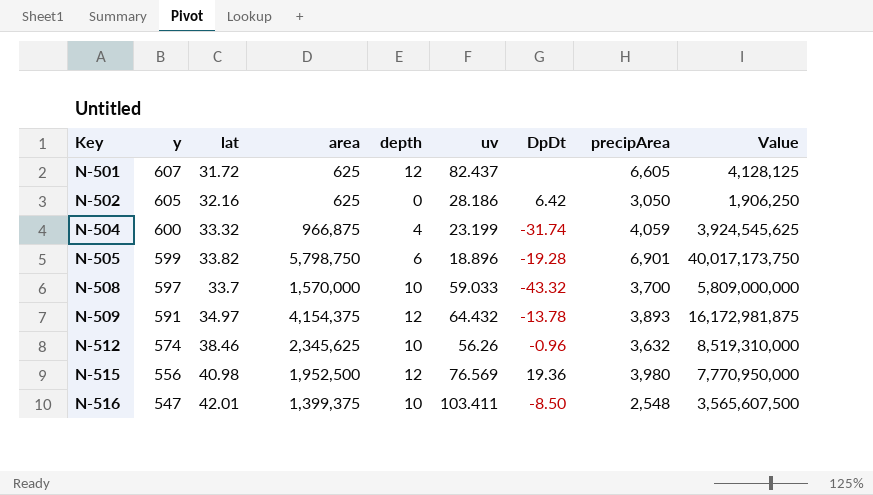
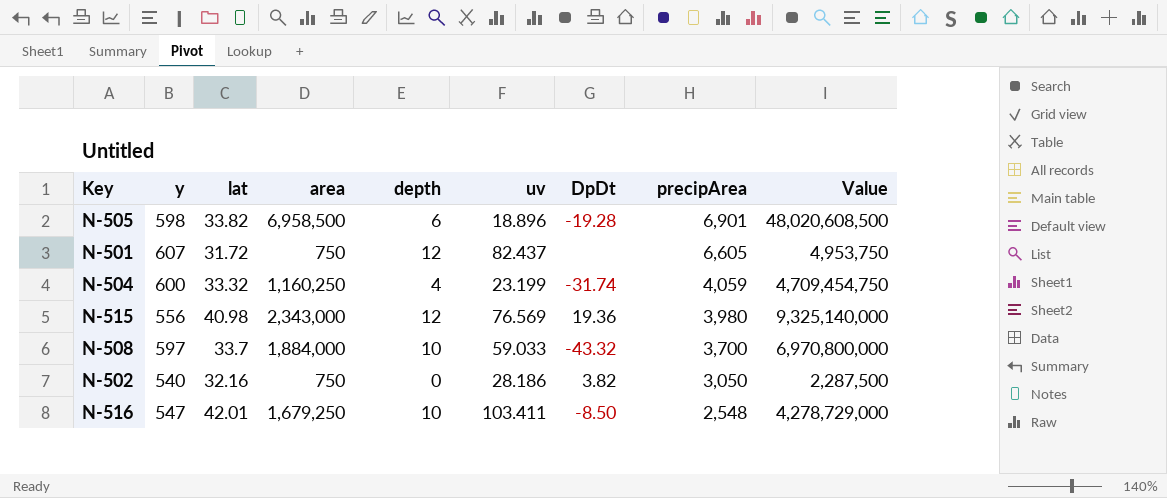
row order: Key ascending -> precipArea descending
row N-509: 591 | 34.97 | 4,154,375 | 12 | 64.432 | -13.78 | 3,893 | 16,172,981,875 -> none
row N-512: 574 | 38.46 | 2,345,625 | 10 | 56.26 | -0.96 | 3,632 | 8,519,310,000 -> none
N-505 | y: 599 -> 598
N-505 | area: 5,798,750 -> 6,958,500
N-505 | Value: 40,017,173,750 -> 48,020,608,500
N-501 | area: 625 -> 750
N-501 | Value: 4,128,125 -> 4,953,750
N-504 | area: 966,875 -> 1,160,250
N-504 | Value: 3,924,545,625 -> 4,709,454,750
N-515 | area: 1,952,500 -> 2,343,000
N-515 | Value: 7,770,950,000 -> 9,325,140,000
N-508 | area: 1,570,000 -> 1,884,000
N-508 | Value: 5,809,000,000 -> 6,970,800,000
N-502 | y: 605 -> 540
N-502 | area: 625 -> 750
N-502 | DpDt: 6.42 -> 3.82
N-502 | Value: 1,906,250 -> 2,287,500
N-516 | area: 1,399,375 -> 1,679,250
N-516 | Value: 3,565,607,500 -> 4,278,729,000

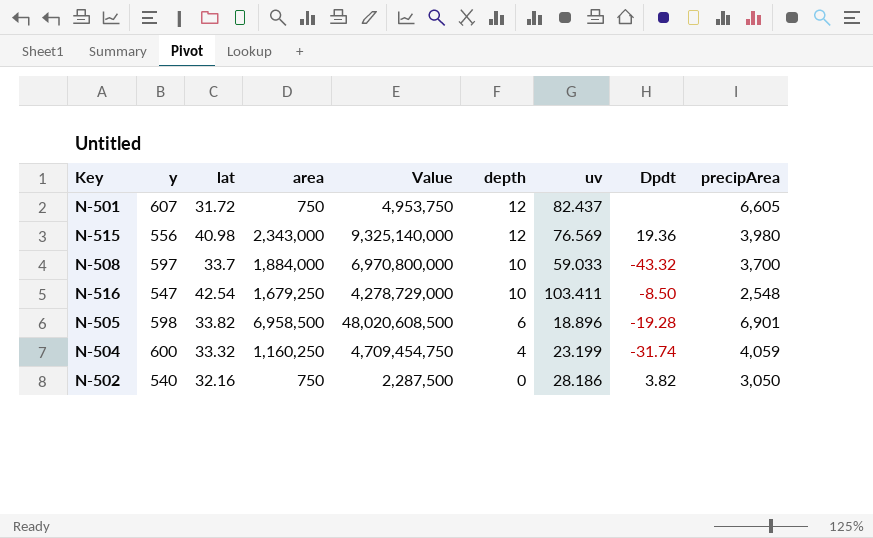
row order: precipArea descending -> depth descending
column Value | position: 9 -> 5
column name: DpDt -> Dpdt
N-516 | lat: 42.01 -> 42.54

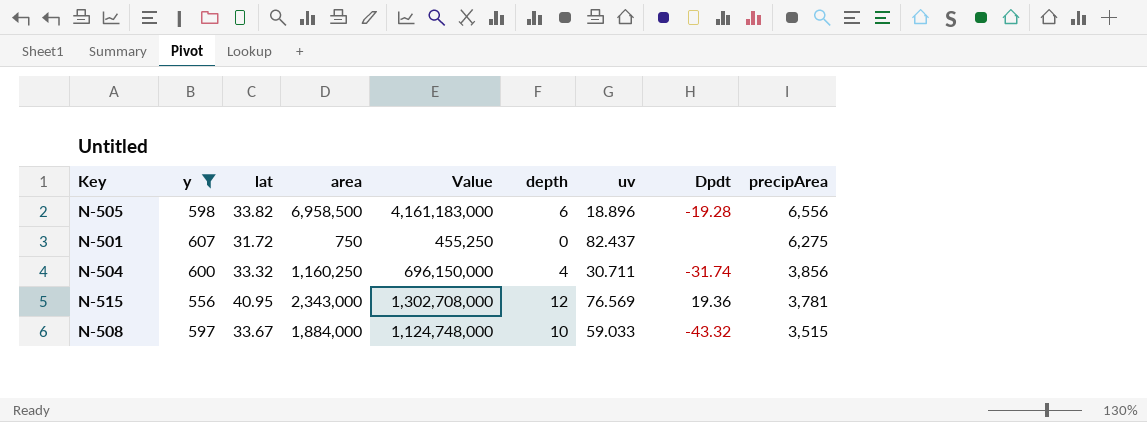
filter: none -> y >= 556
row order: depth descending -> precipArea descending
column Value | formula: [area] * [precipArea] -> [y] * [area]
N-505 | precipArea: 6,901 -> 6,556
N-501 | depth: 12 -> 0
N-501 | precipArea: 6,605 -> 6,275
N-504 | uv: 23.199 -> 30.711
N-504 | precipArea: 4,059 -> 3,856
N-515 | lat: 40.98 -> 40.95
N-515 | precipArea: 3,980 -> 3,781
N-508 | lat: 33.7 -> 33.67
N-508 | precipArea: 3,700 -> 3,515

